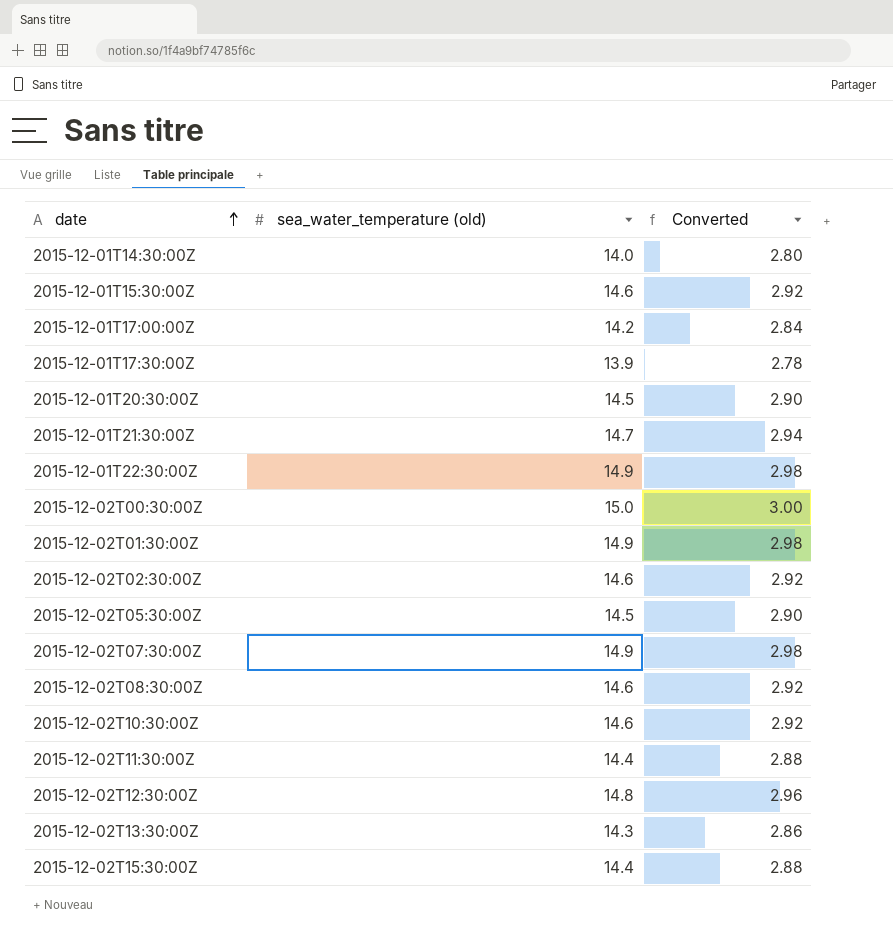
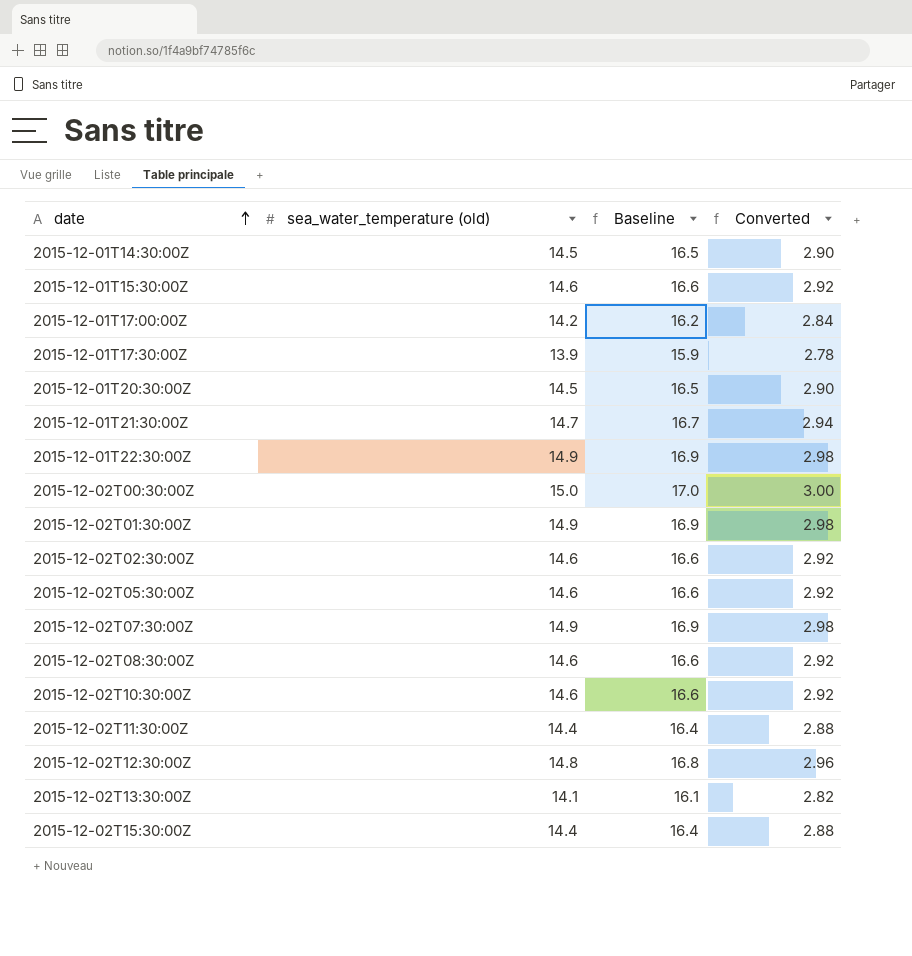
column Baseline | formula: none -> [sea_water_temperature (old)] + 2
2015-12-01T14:30:00Z | sea_water_temperature (old): 14.0 -> 14.5
2015-12-01T14:30:00Z | Converted: 2.80 -> 2.90
2015-12-02T05:30:00Z | sea_water_temperature (old): 14.5 -> 14.6
2015-12-02T05:30:00Z | Converted: 2.90 -> 2.92
2015-12-02T13:30:00Z | sea_water_temperature (old): 14.3 -> 14.1
2015-12-02T13:30:00Z | Converted: 2.86 -> 2.82

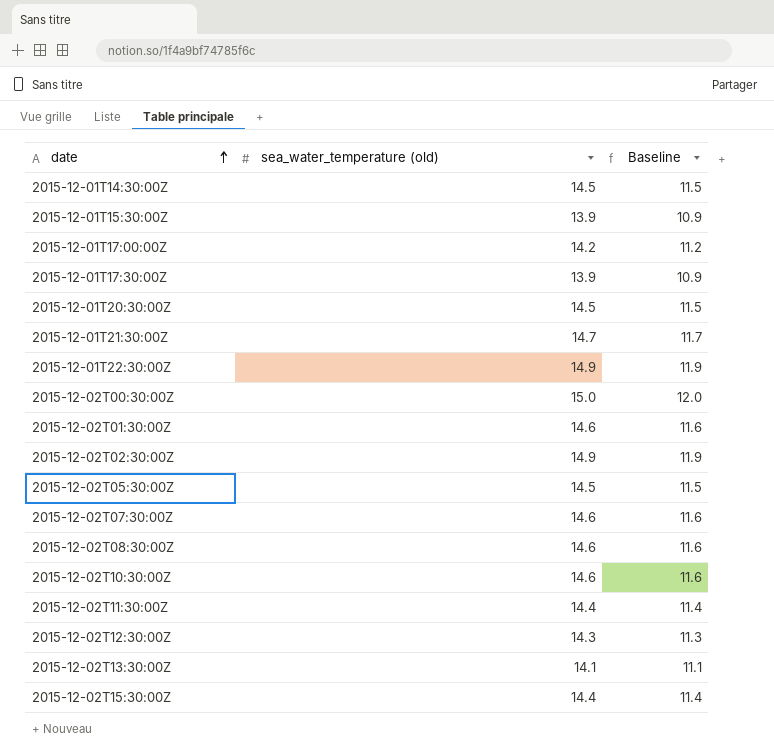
column Converted | formula: [sea_water_temperature (old)] * 0.2 -> none
column Baseline | formula: [sea_water_temperature (old)] + 2 -> [sea_water_temperature (old)] - 3
2015-12-01T15:30:00Z | sea_water_temperature (old): 14.6 -> 13.9
2015-12-02T01:30:00Z | sea_water_temperature (old): 14.9 -> 14.6
2015-12-02T02:30:00Z | sea_water_temperature (old): 14.6 -> 14.9
2015-12-02T05:30:00Z | sea_water_temperature (old): 14.6 -> 14.5
2015-12-02T07:30:00Z | sea_water_temperature (old): 14.9 -> 14.6
2015-12-02T12:30:00Z | sea_water_temperature (old): 14.8 -> 14.3

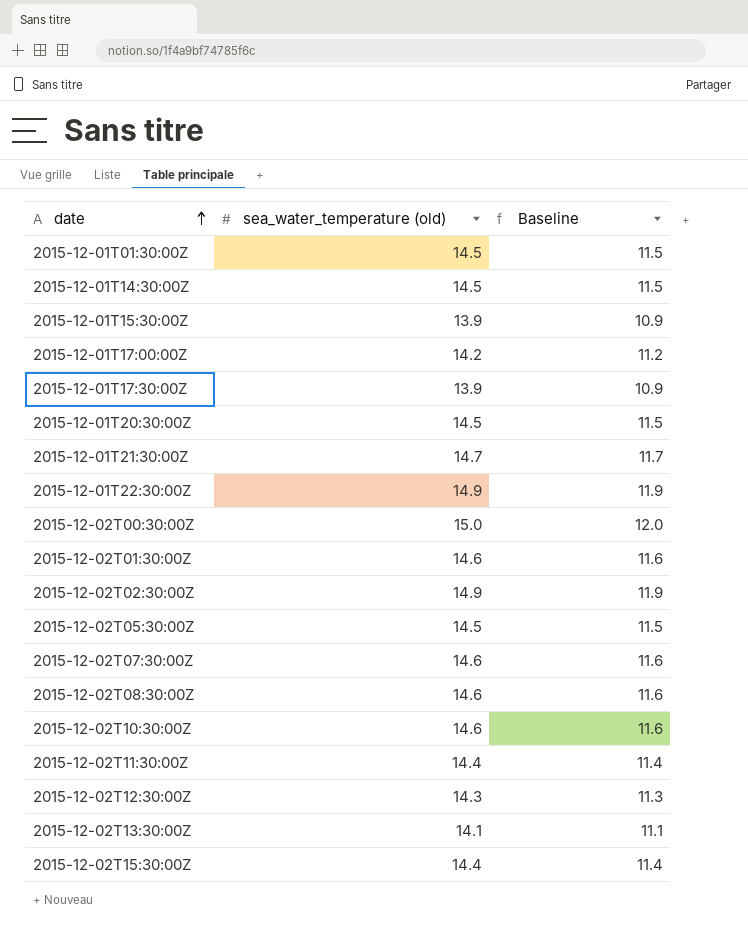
row 2015-12-01T01:30:00Z: none -> 14.5 | 11.5

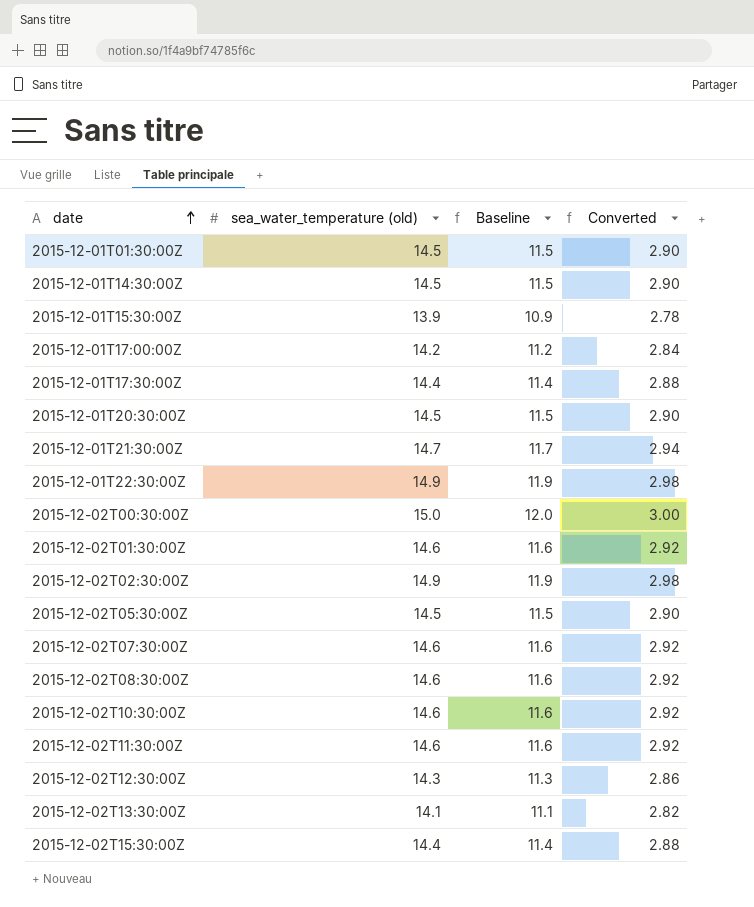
column Converted | formula: none -> [sea_water_temperature (old)] * 0.2
2015-12-01T17:30:00Z | sea_water_temperature (old): 13.9 -> 14.4
2015-12-01T17:30:00Z | Baseline: 10.9 -> 11.4
2015-12-02T11:30:00Z | sea_water_temperature (old): 14.4 -> 14.6
2015-12-02T11:30:00Z | Baseline: 11.4 -> 11.6

